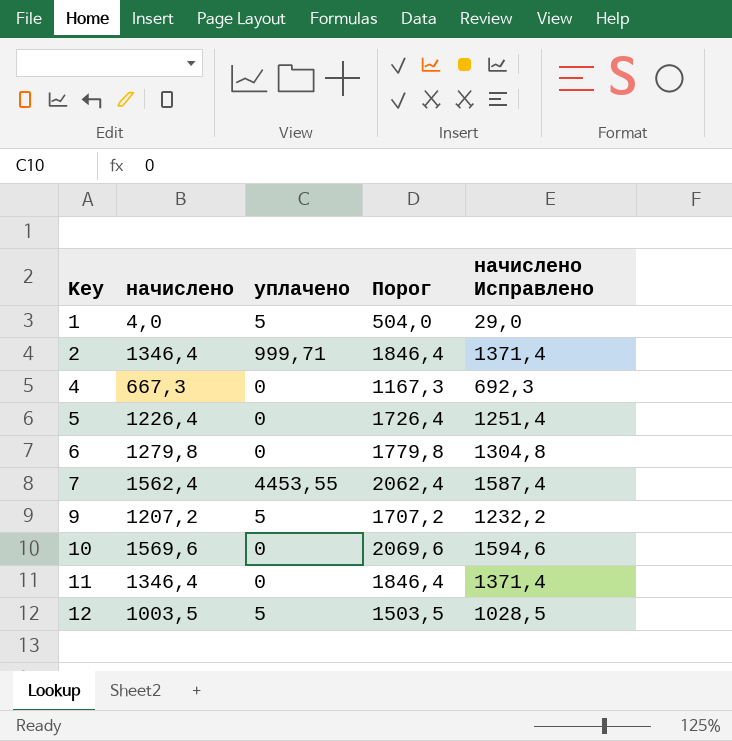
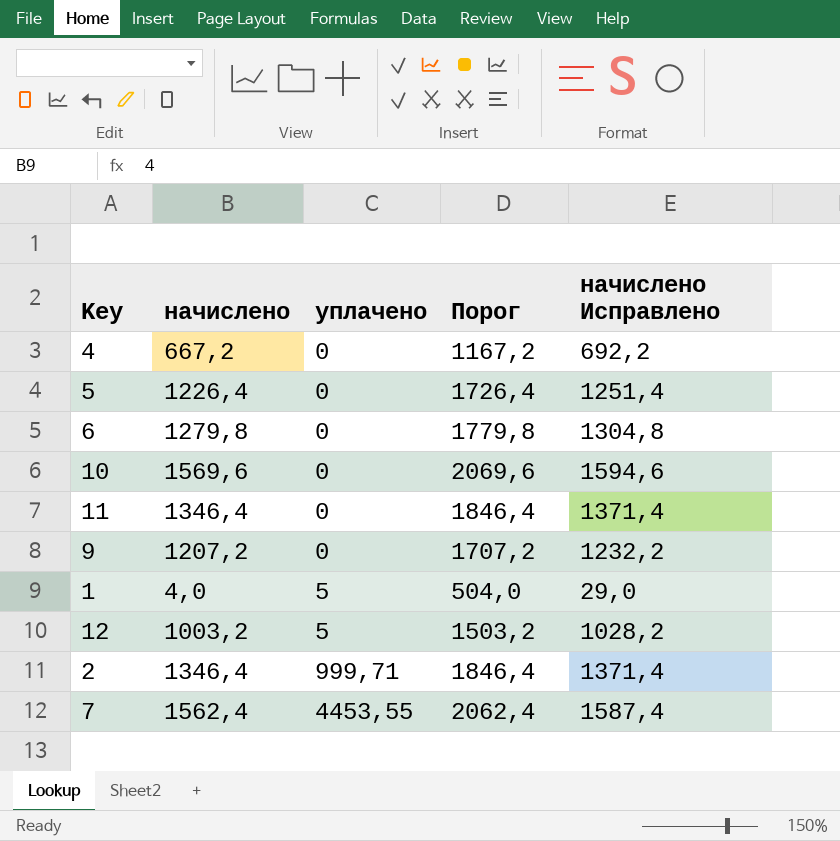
row order: Key ascending -> уплачено ascending
4 | начислено: 667,3 -> 667,2
4 | Порог: 1167,3 -> 1167,2
4 | начислено Исправлено: 692,3 -> 692,2
9 | уплачено: 5 -> 0
12 | начислено: 1003,5 -> 1003,2
12 | Порог: 1503,5 -> 1503,2
12 | начислено Исправлено: 1028,5 -> 1028,2

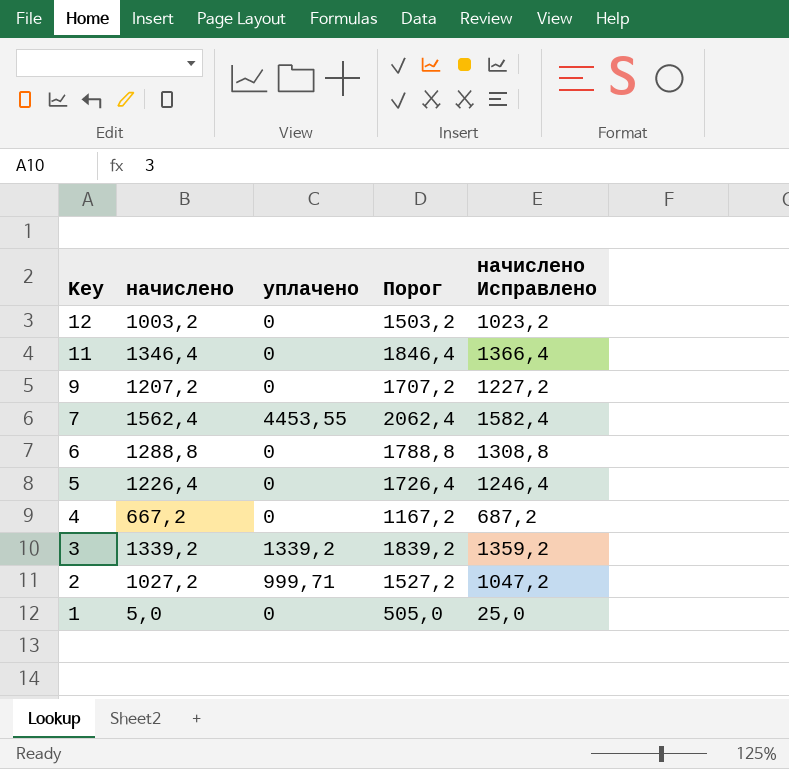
row order: уплачено ascending -> Key descending
column начислено Исправлено | formula: [начислено] + 25 -> [начислено] + 20
row 10: 1569,6 | 0 | 2069,6 | 1594,6 -> none
12 | уплачено: 5 -> 0
6 | начислено: 1279,8 -> 1288,8
6 | Порог: 1779,8 -> 1788,8
row 3: none -> 1339,2 | 1339,2 | 1839,2 | 1359,2
2 | начислено: 1346,4 -> 1027,2
2 | Порог: 1846,4 -> 1527,2
1 | начислено: 4,0 -> 5,0
1 | уплачено: 5 -> 0
1 | Порог: 504,0 -> 505,0

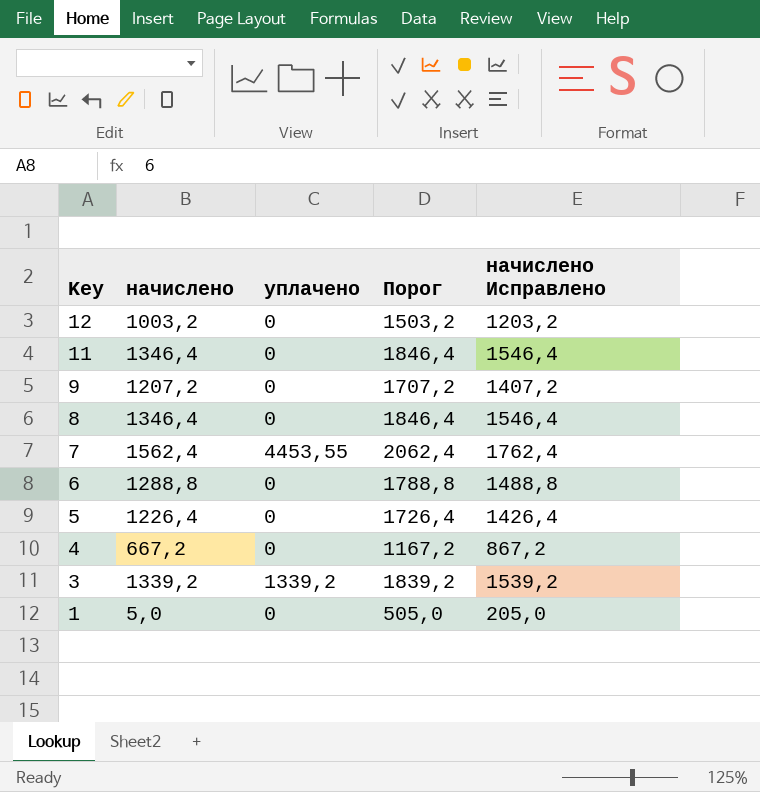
column начислено Исправлено | formula: [начислено] + 20 -> [начислено] + 200
row 2: 1027,2 | 999,71 | 1527,2 | 1047,2 -> none
row 8: none -> 1346,4 | 0 | 1846,4 | 1546,4

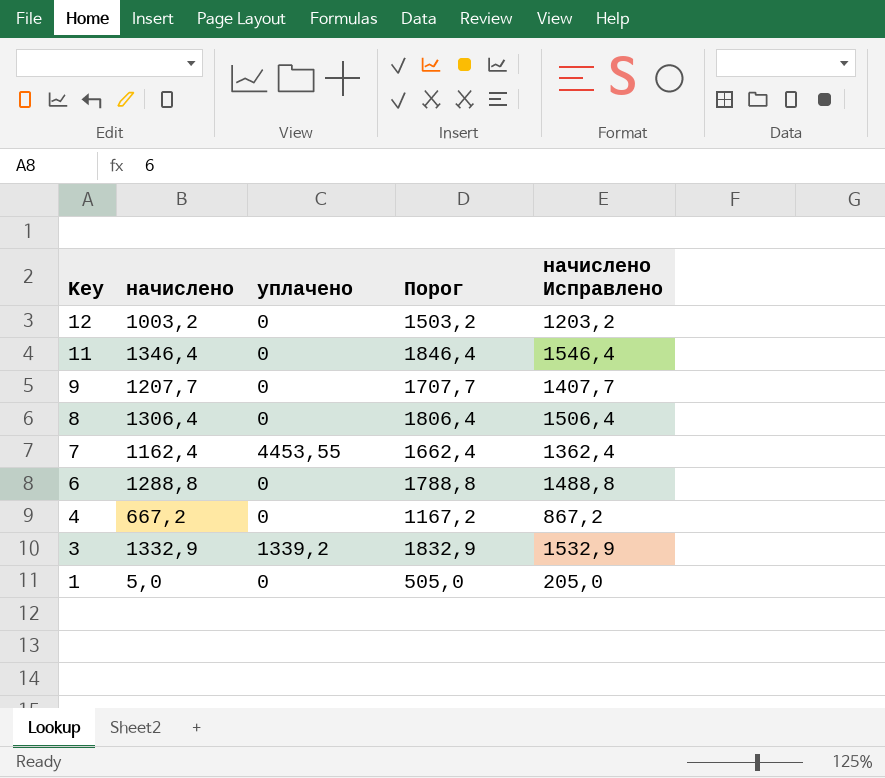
row 5: 1226,4 | 0 | 1726,4 | 1426,4 -> none
9 | начислено: 1207,2 -> 1207,7
9 | Порог: 1707,2 -> 1707,7
9 | начислено Исправлено: 1407,2 -> 1407,7
8 | начислено: 1346,4 -> 1306,4
8 | Порог: 1846,4 -> 1806,4
8 | начислено Исправлено: 1546,4 -> 1506,4
7 | начислено: 1562,4 -> 1162,4
7 | Порог: 2062,4 -> 1662,4
7 | начислено Исправлено: 1762,4 -> 1362,4
3 | начислено: 1339,2 -> 1332,9
3 | Порог: 1839,2 -> 1832,9
3 | начислено Исправлено: 1539,2 -> 1532,9

